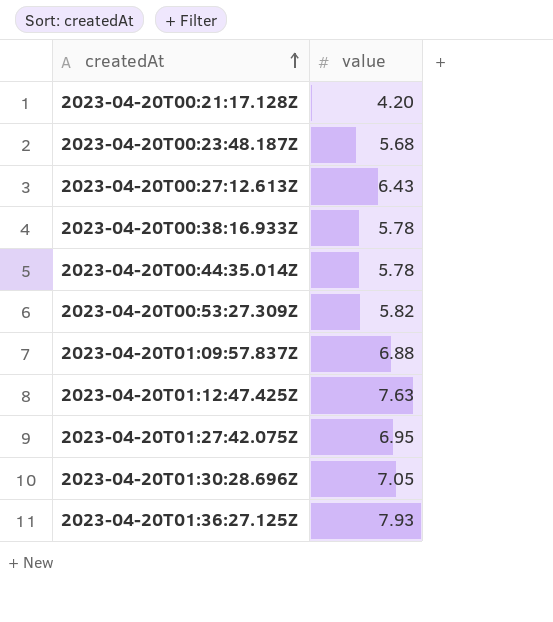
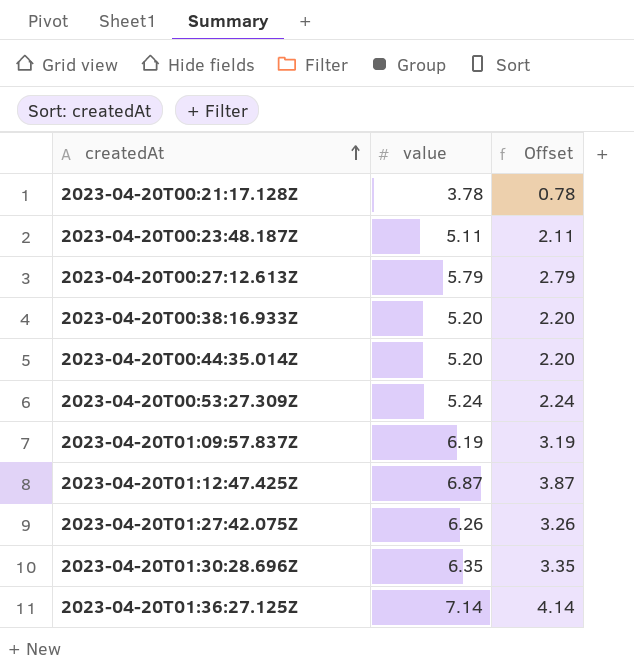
column Offset | formula: none -> [value] - 3
2023-04-20T00:21:17.128Z | value: 4.20 -> 3.78
2023-04-20T00:23:48.187Z | value: 5.68 -> 5.11
2023-04-20T00:27:12.613Z | value: 6.43 -> 5.79
2023-04-20T00:38:16.933Z | value: 5.78 -> 5.20
2023-04-20T00:44:35.014Z | value: 5.78 -> 5.20
2023-04-20T00:53:27.309Z | value: 5.82 -> 5.24
2023-04-20T01:09:57.837Z | value: 6.88 -> 6.19
2023-04-20T01:12:47.425Z | value: 7.63 -> 6.87
2023-04-20T01:27:42.075Z | value: 6.95 -> 6.26
2023-04-20T01:30:28.696Z | value: 7.05 -> 6.35
2023-04-20T01:36:27.125Z | value: 7.93 -> 7.14

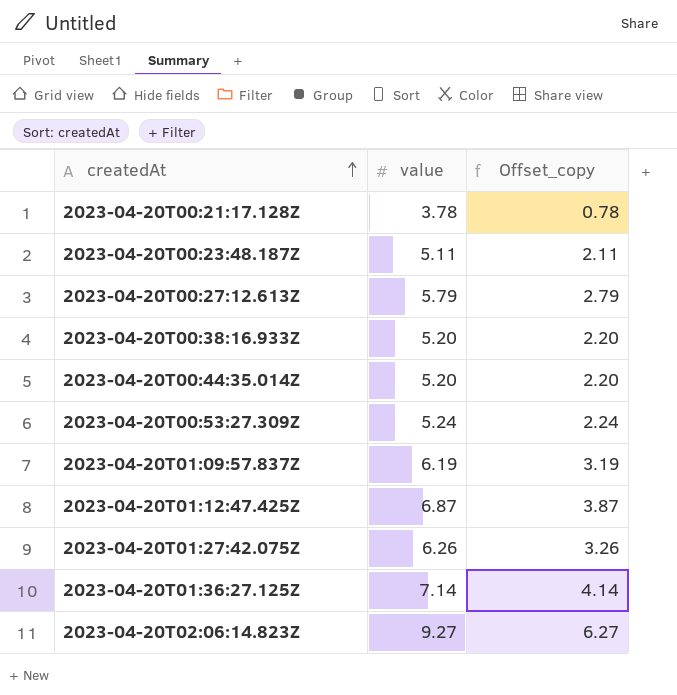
column name: Offset -> Offset_copy
row 2023-04-20T01:30:28.696Z: 6.35 | 3.35 -> none
row 2023-04-20T02:06:14.823Z: none -> 9.27 | 6.27

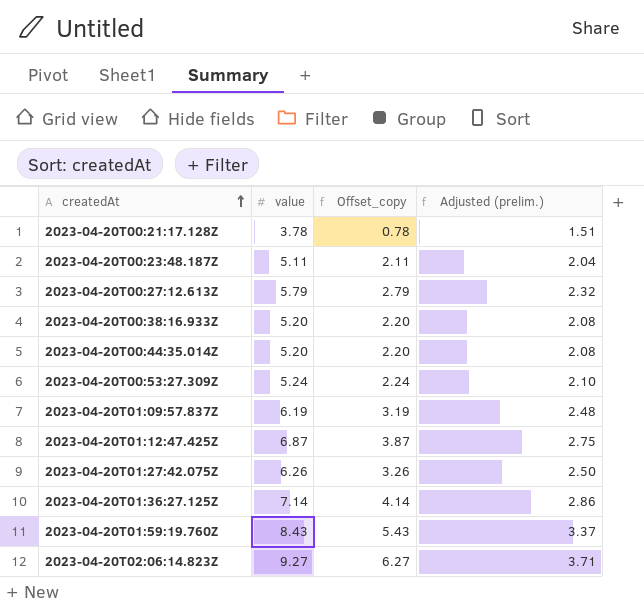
column Adjusted (prelim.) | formula: none -> [value] * 0.4
row 2023-04-20T01:59:19.760Z: none -> 8.43 | 5.43 | 3.37

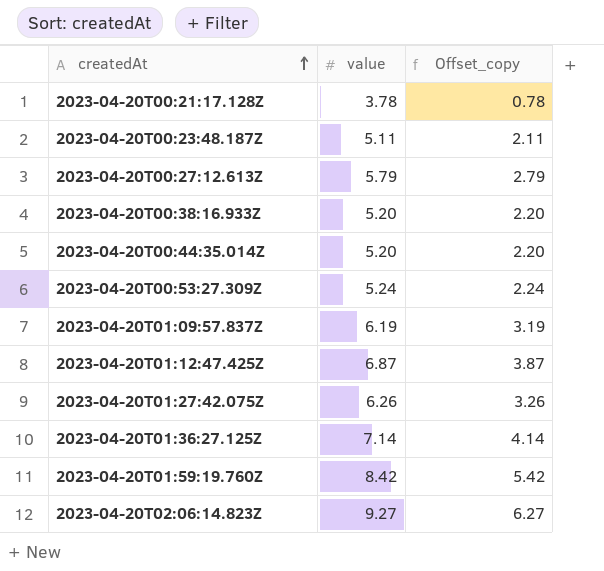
column Adjusted (prelim.) | formula: [value] * 0.4 -> none
2023-04-20T01:59:19.760Z | value: 8.43 -> 8.42
2023-04-20T01:59:19.760Z | Offset_copy: 5.43 -> 5.42

